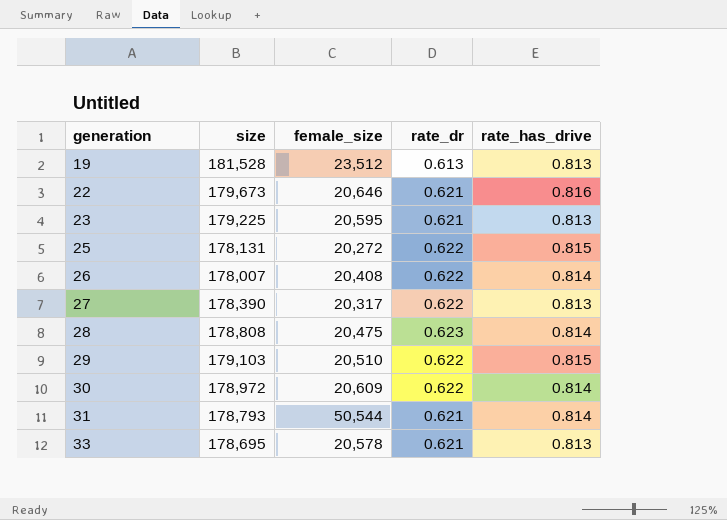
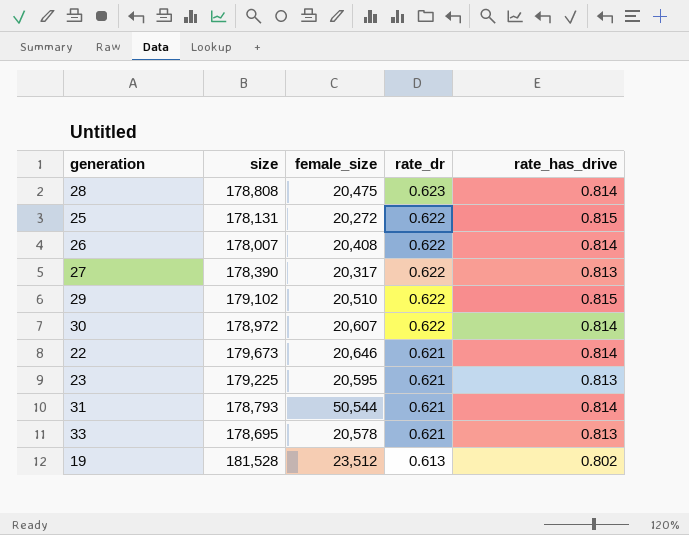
row order: generation ascending -> rate_dr descending
29 | size: 179,103 -> 179,102
30 | female_size: 20,609 -> 20,607
22 | rate_has_drive: 0.816 -> 0.814
19 | rate_has_drive: 0.813 -> 0.802

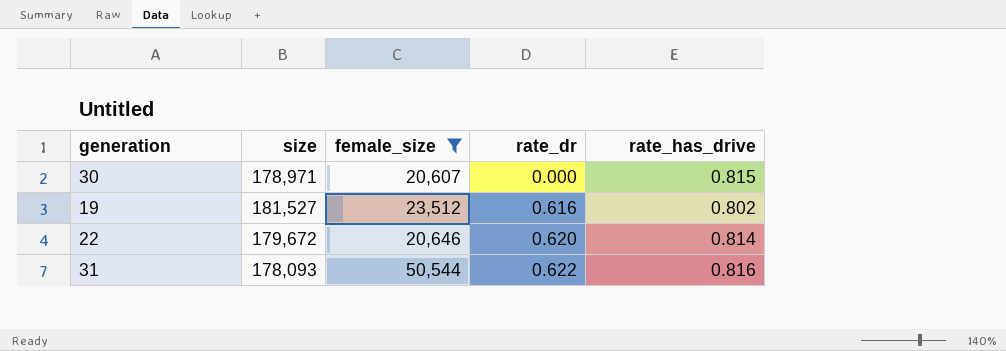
filter: none -> female_size >= 20,607
row order: rate_dr descending -> rate_dr ascending
30 | size: 178,972 -> 178,971
30 | rate_dr: 0.622 -> 0.000
30 | rate_has_drive: 0.814 -> 0.815
19 | size: 181,528 -> 181,527
19 | rate_dr: 0.613 -> 0.616
22 | size: 179,673 -> 179,672
22 | rate_dr: 0.621 -> 0.620
31 | size: 178,793 -> 178,093
31 | rate_dr: 0.621 -> 0.622
31 | rate_has_drive: 0.814 -> 0.816

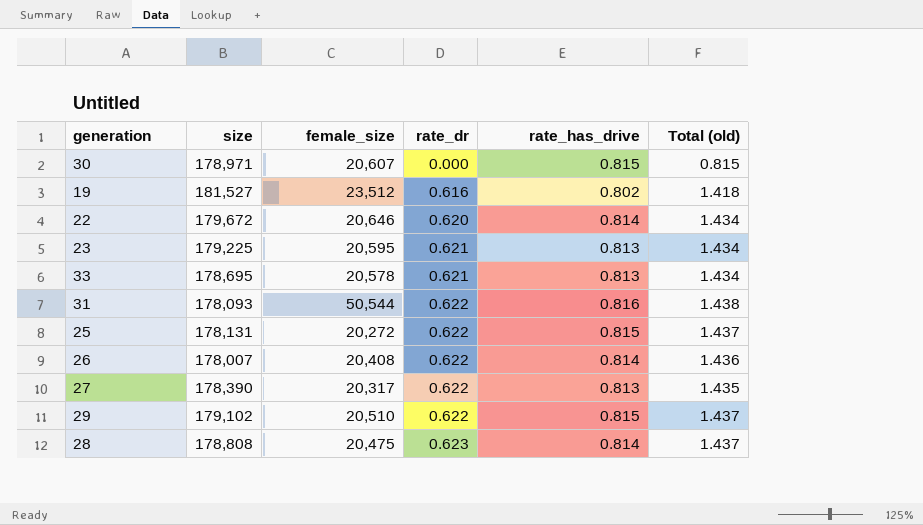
filter: female_size >= 20,607 -> none
column Total (old) | formula: none -> [rate_dr] + [rate_has_drive]

